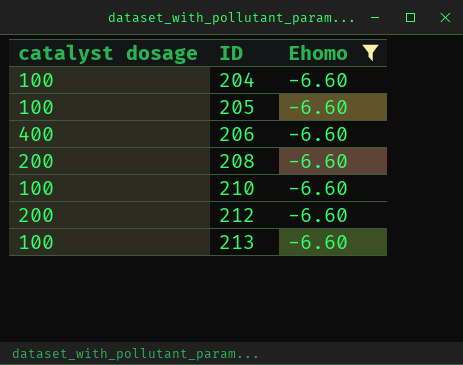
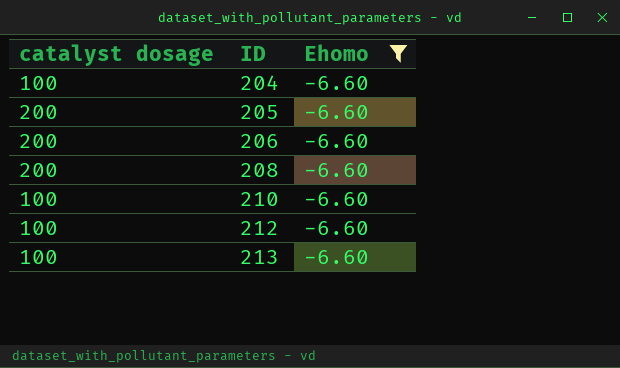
205 | catalyst dosage: 100 -> 200
206 | catalyst dosage: 400 -> 200
212 | catalyst dosage: 200 -> 100

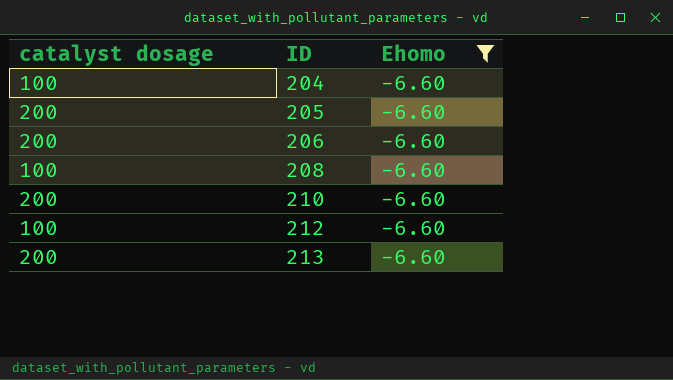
208 | catalyst dosage: 200 -> 100
210 | catalyst dosage: 100 -> 200
213 | catalyst dosage: 100 -> 200

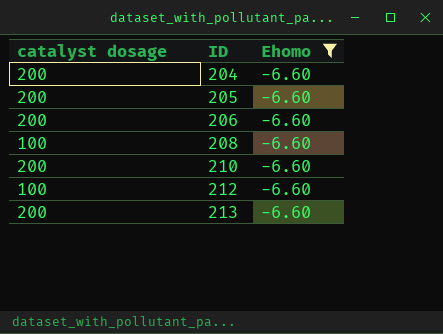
204 | catalyst dosage: 100 -> 200

